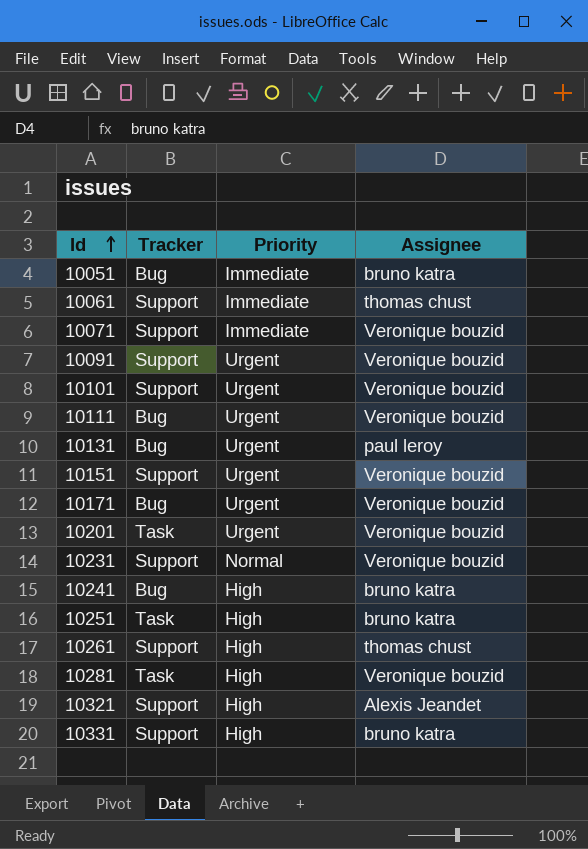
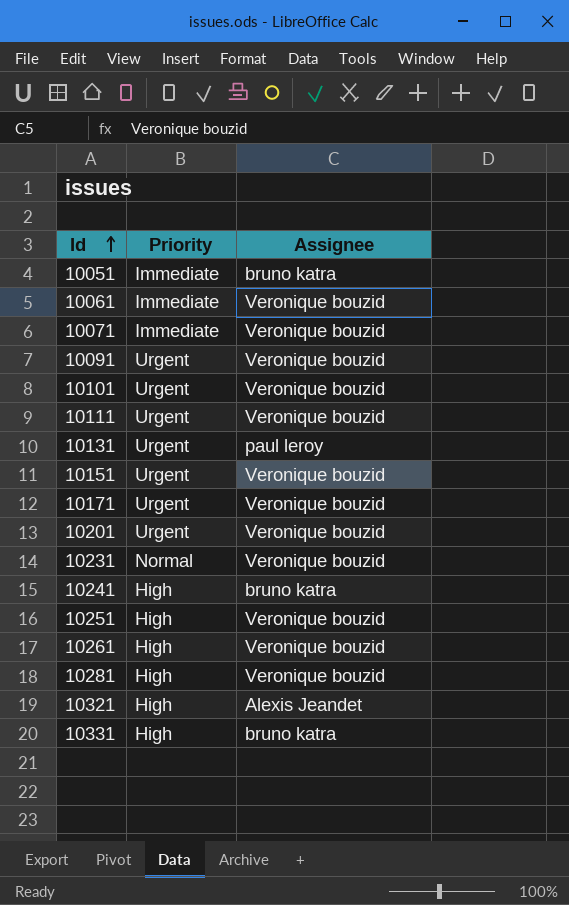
column Tracker | position: 2 -> none
10061 | Assignee: thomas chust -> Veronique bouzid
10251 | Assignee: bruno katra -> Veronique bouzid
10261 | Assignee: thomas chust -> Veronique bouzid

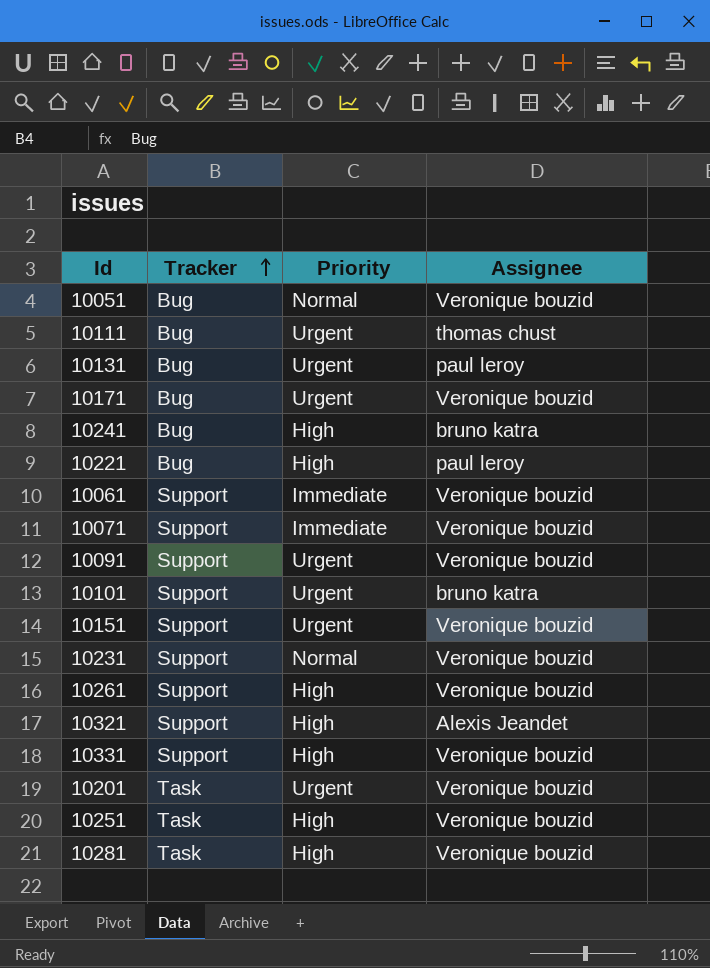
row order: Id ascending -> Tracker ascending
column Tracker | position: none -> 2
10051 | Priority: Immediate -> Normal
10051 | Assignee: bruno katra -> Veronique bouzid
10111 | Assignee: Veronique bouzid -> thomas chust
row 10221: none -> Bug | High | paul leroy
10101 | Assignee: Veronique bouzid -> bruno katra
10331 | Assignee: bruno katra -> Veronique bouzid

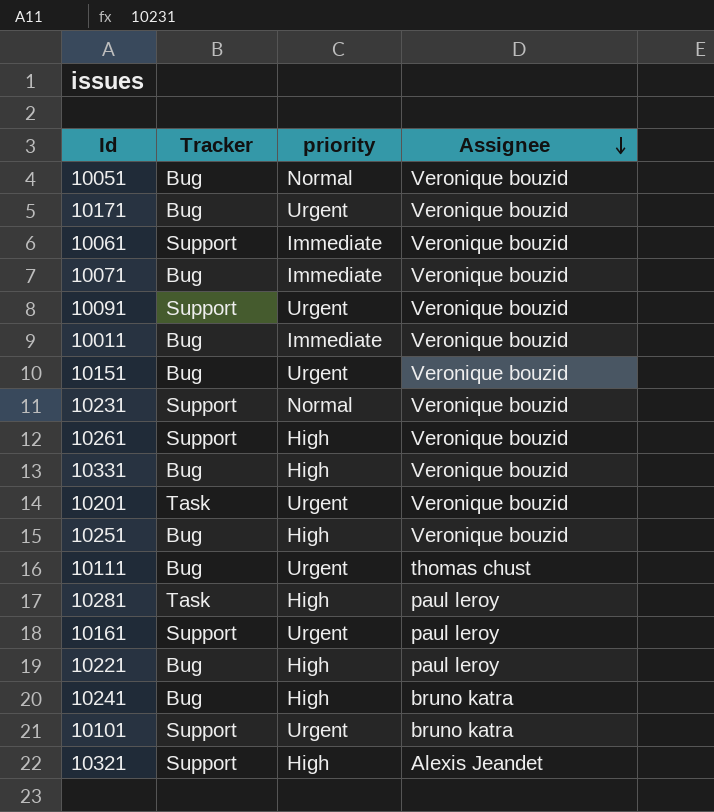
row order: Tracker ascending -> Assignee descending
column name: Priority -> priority
row 10131: Bug | Urgent | paul leroy -> none
10071 | Tracker: Support -> Bug
row 10011: none -> Bug | Immediate | Veronique bouzid
10151 | Tracker: Support -> Bug
10331 | Tracker: Support -> Bug
10251 | Tracker: Task -> Bug
10281 | Assignee: Veronique bouzid -> paul leroy
row 10161: none -> Support | Urgent | paul leroy

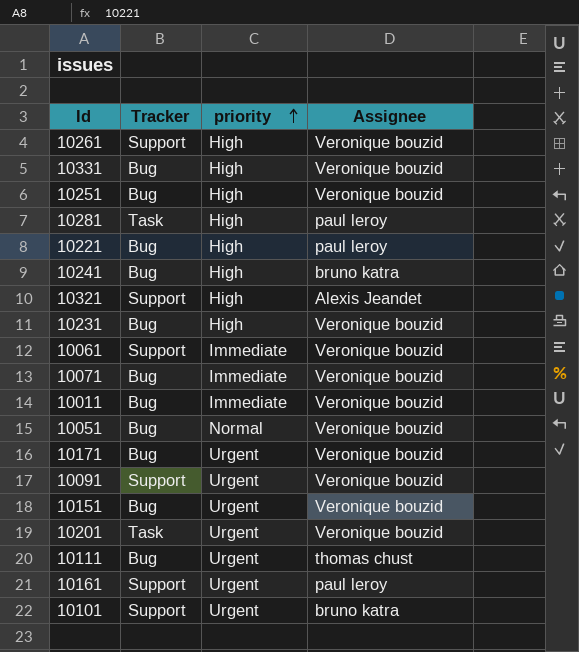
row order: Assignee descending -> priority ascending
10231 | Tracker: Support -> Bug
10231 | priority: Normal -> High

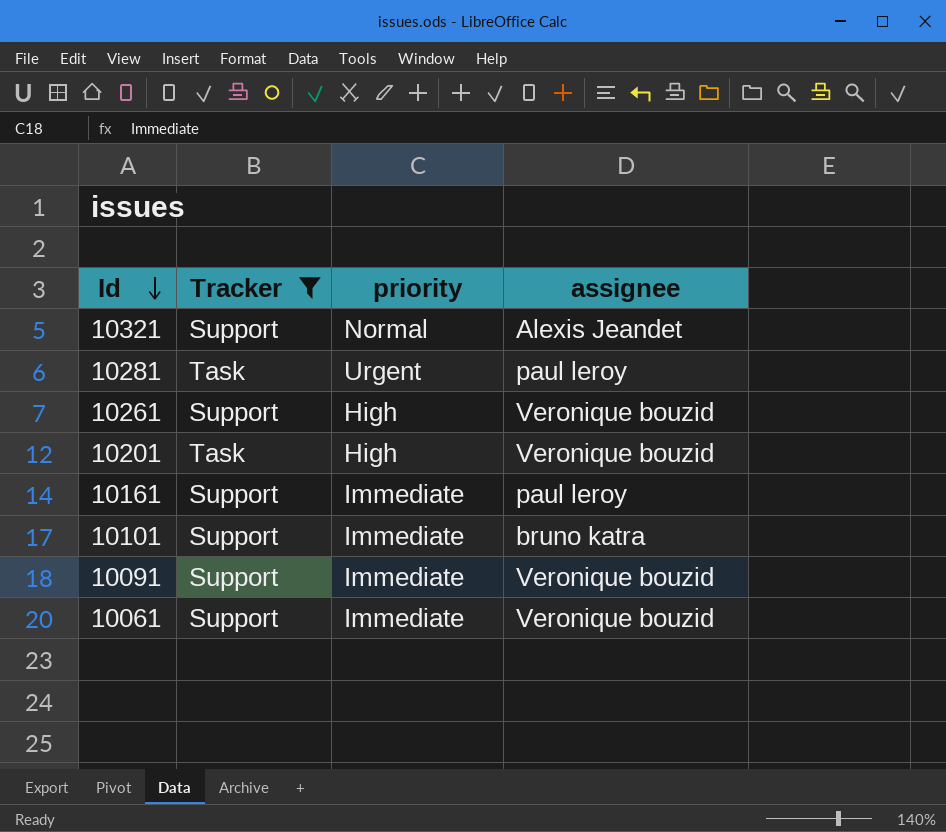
filter: none -> Tracker != Bug
row order: priority ascending -> Id descending
column name: Assignee -> assignee
10321 | priority: High -> Normal
10281 | priority: High -> Urgent
10201 | priority: Urgent -> High
10161 | priority: Urgent -> Immediate
10101 | priority: Urgent -> Immediate
10091 | priority: Urgent -> Immediate

